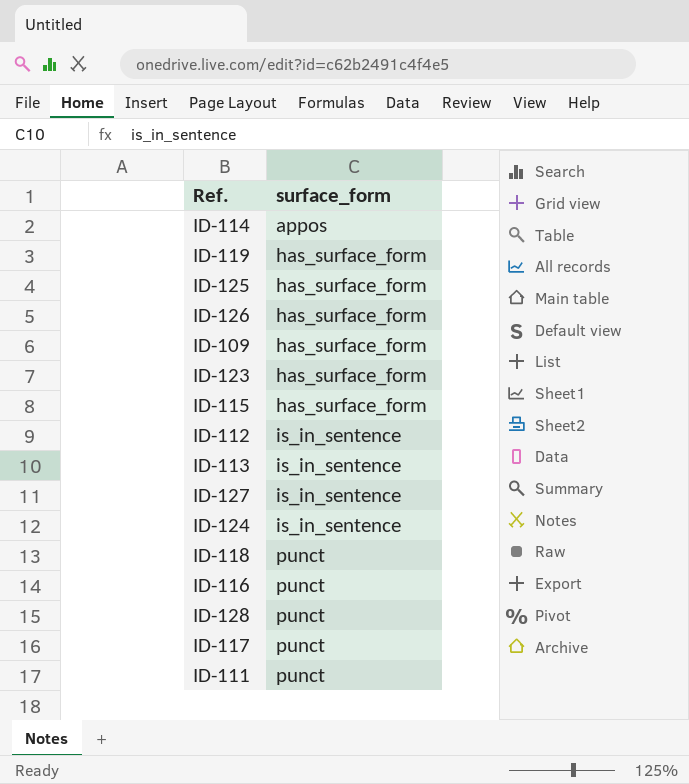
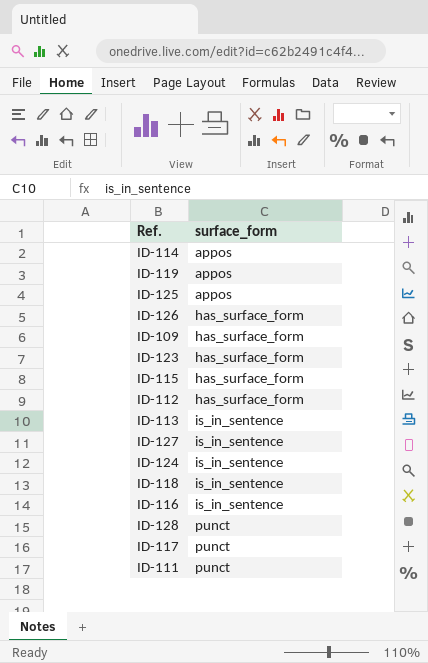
ID-119 | surface_form: has_surface_form -> appos
ID-125 | surface_form: has_surface_form -> appos
ID-112 | surface_form: is_in_sentence -> has_surface_form
ID-118 | surface_form: punct -> is_in_sentence
ID-116 | surface_form: punct -> is_in_sentence

